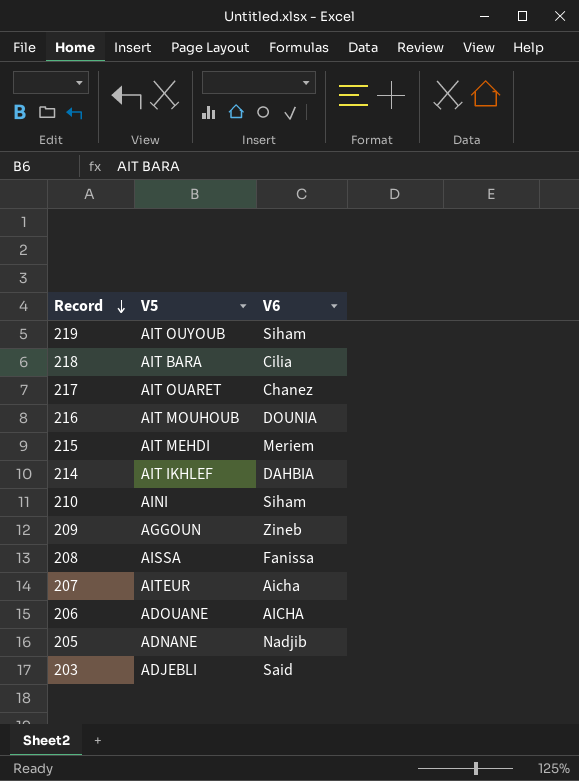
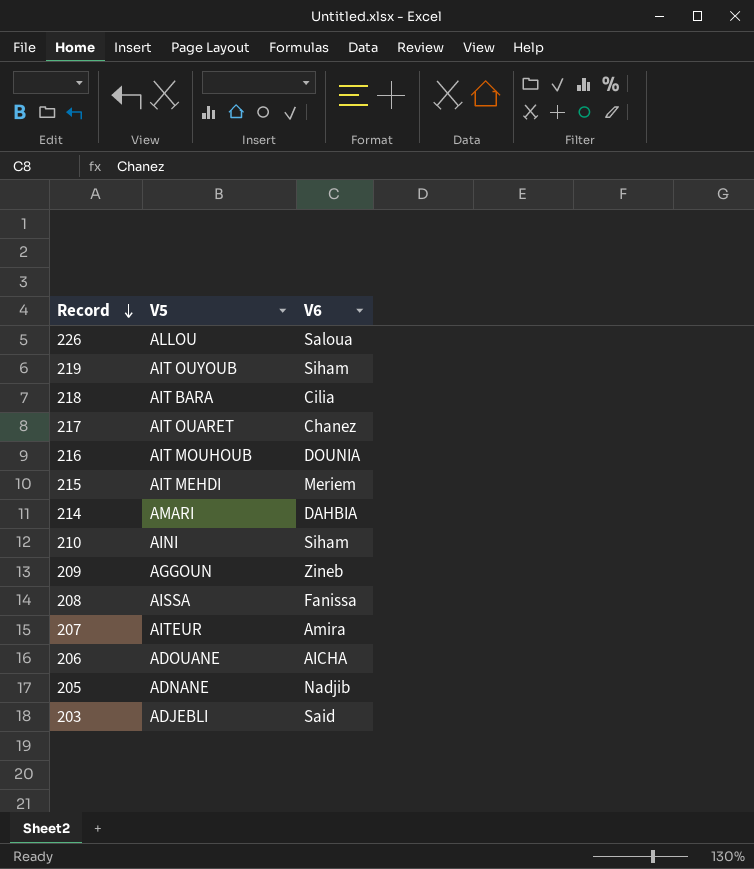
row 226: none -> ALLOU | Saloua
214 | V5: AIT IKHLEF -> AMARI
207 | V6: Aicha -> Amira

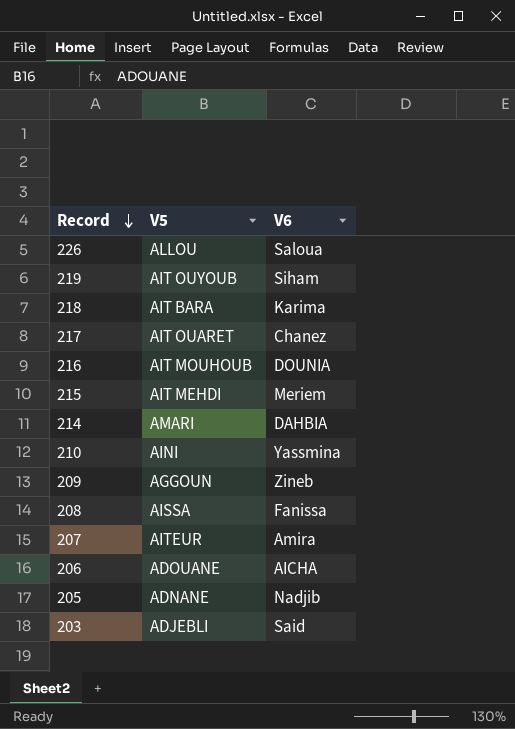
218 | V6: Cilia -> Karima
210 | V6: Siham -> Yassmina

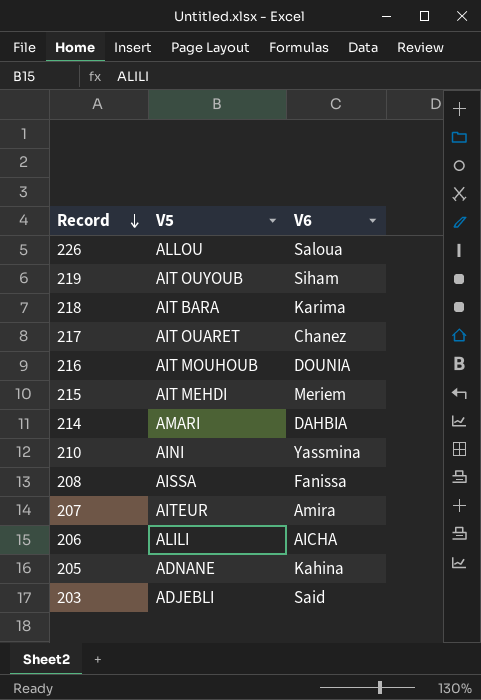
row 209: AGGOUN | Zineb -> none
206 | V5: ADOUANE -> ALILI
205 | V6: Nadjib -> Kahina

